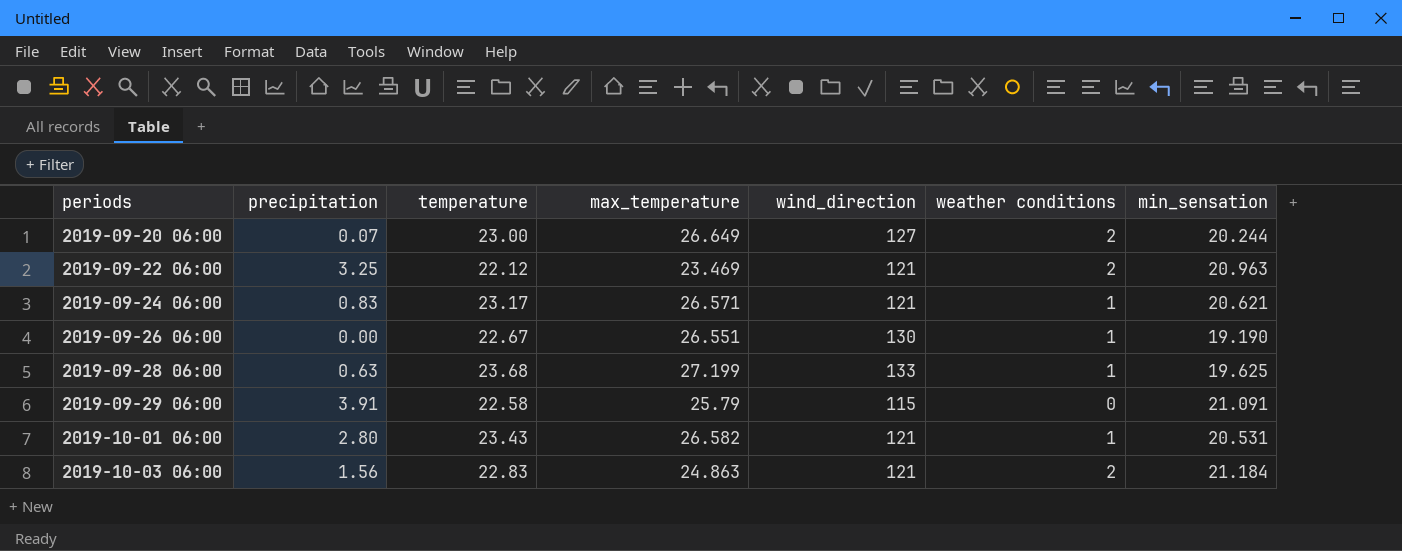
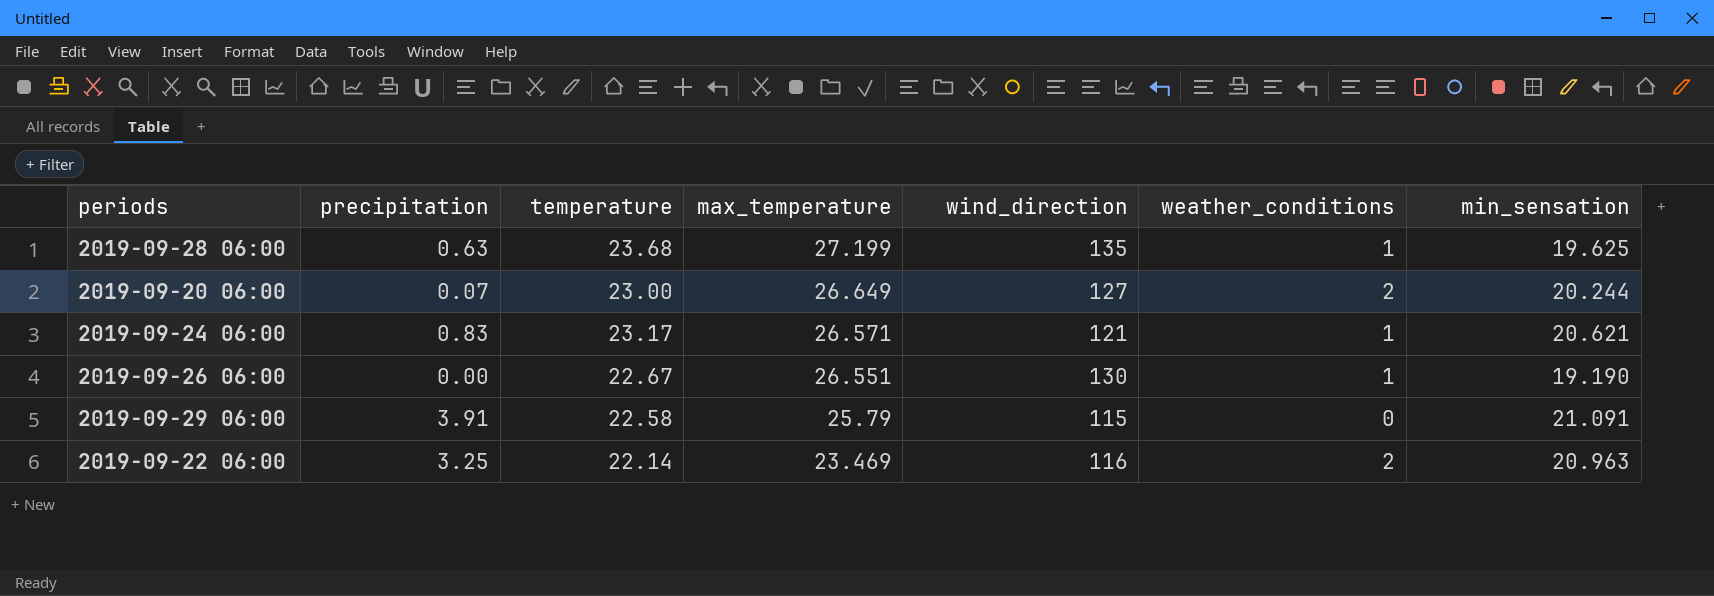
row order: periods ascending -> max_temperature descending
column name: weather conditions -> weather_conditions
row 2019-10-01 06:00: 2.80 | 23.43 | 26.582 | 121 | 1 | 20.531 -> none
row 2019-10-03 06:00: 1.56 | 22.83 | 24.863 | 121 | 2 | 21.184 -> none
2019-09-28 06:00 | wind_direction: 133 -> 135
2019-09-22 06:00 | temperature: 22.12 -> 22.14
2019-09-22 06:00 | wind_direction: 121 -> 116

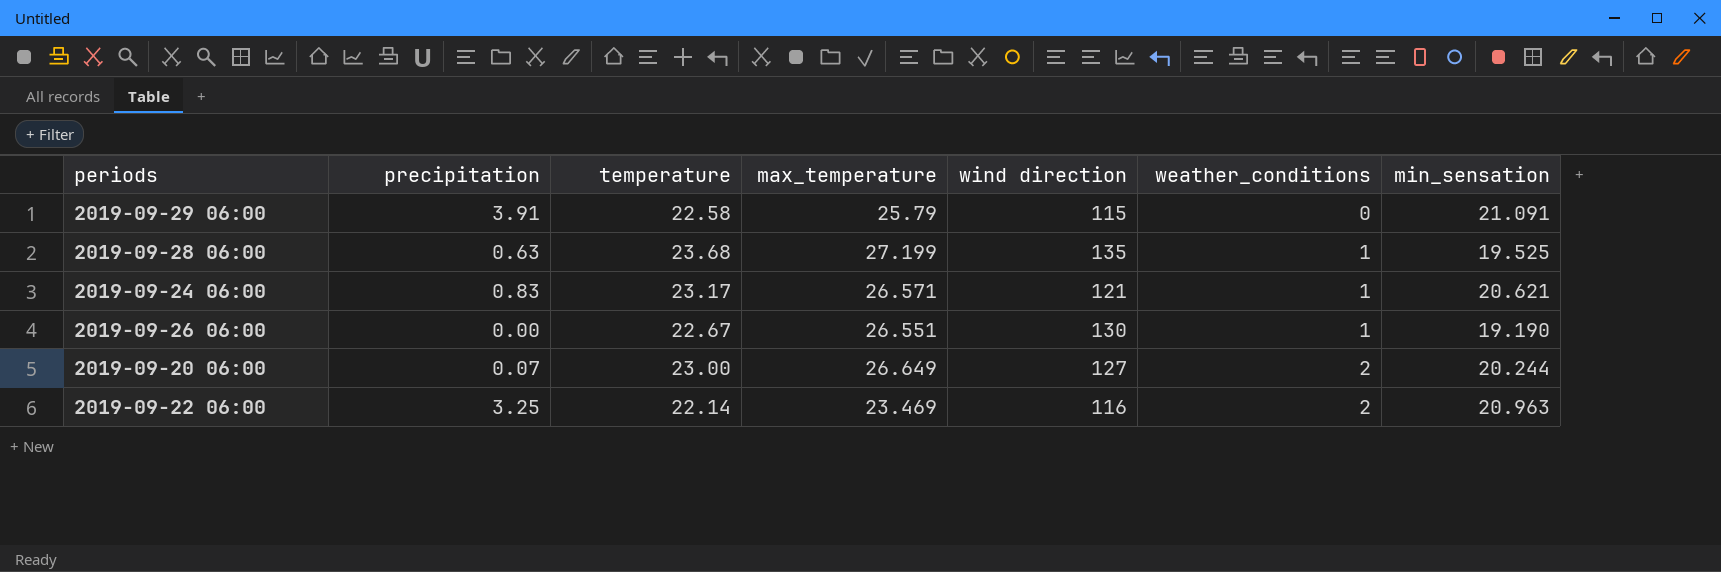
row order: max_temperature descending -> weather_conditions ascending
column name: wind_direction -> wind direction
2019-09-28 06:00 | min_sensation: 19.625 -> 19.525

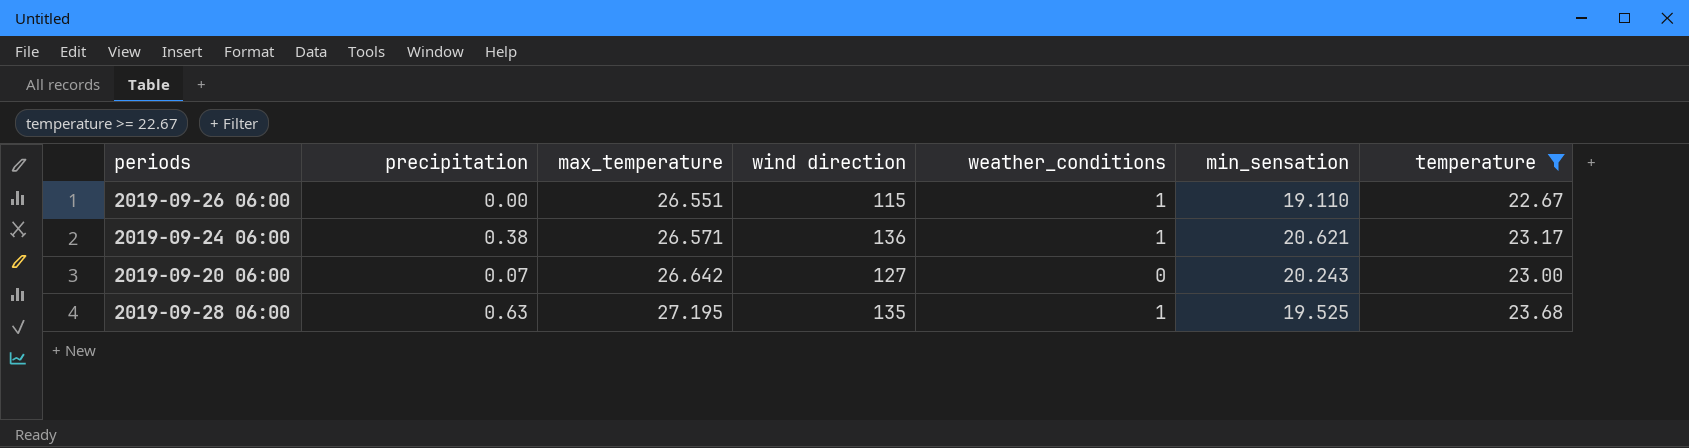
filter: none -> temperature >= 22.67
row order: weather_conditions ascending -> max_temperature ascending
column temperature | position: 3 -> 7
2019-09-26 06:00 | wind direction: 130 -> 115
2019-09-26 06:00 | min_sensation: 19.190 -> 19.110
2019-09-24 06:00 | precipitation: 0.83 -> 0.38
2019-09-24 06:00 | wind direction: 121 -> 136
2019-09-20 06:00 | max_temperature: 26.649 -> 26.642
2019-09-20 06:00 | weather_conditions: 2 -> 0
2019-09-20 06:00 | min_sensation: 20.244 -> 20.243
2019-09-28 06:00 | max_temperature: 27.199 -> 27.195

